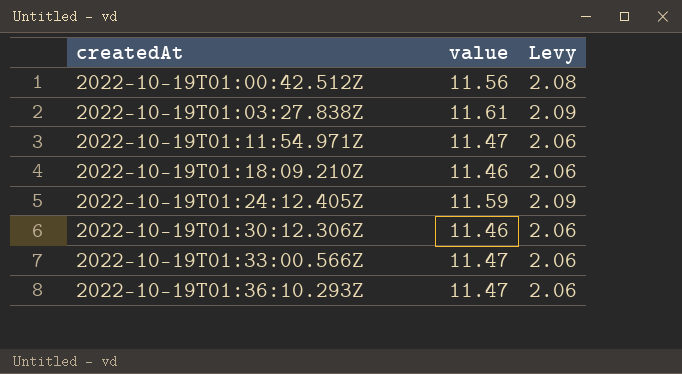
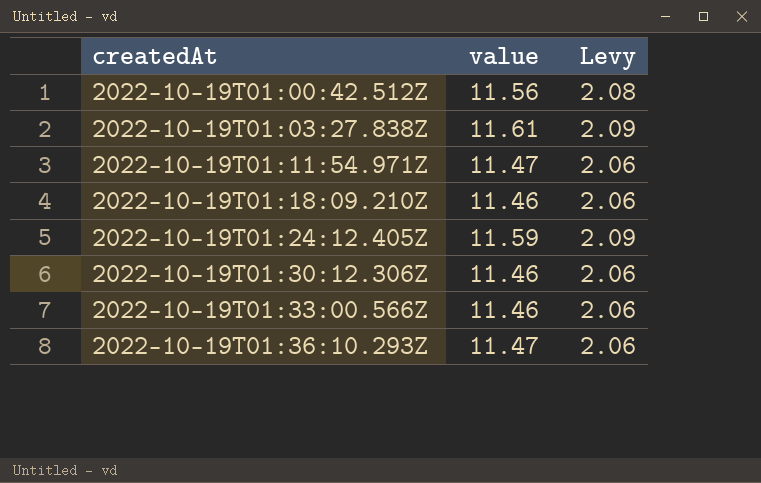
2022-10-19T01:33:00.566Z | value: 11.47 -> 11.46

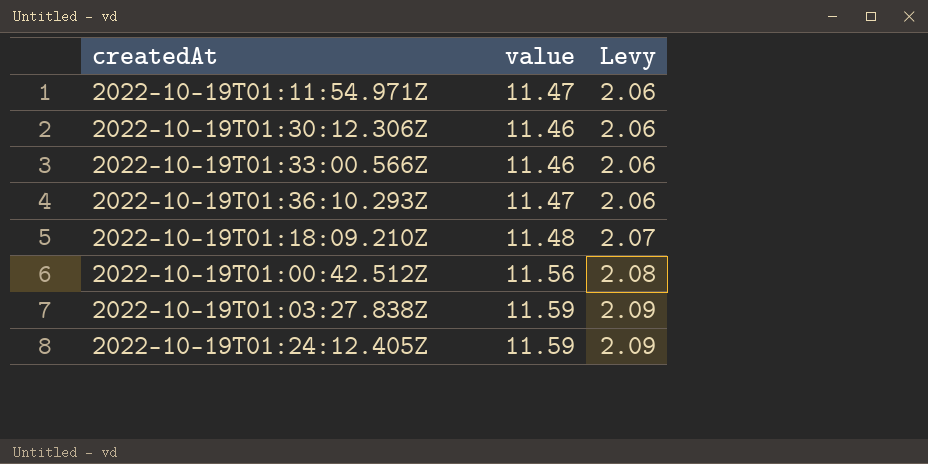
row order: createdAt ascending -> Levy ascending
2022-10-19T01:18:09.210Z | value: 11.46 -> 11.48
2022-10-19T01:18:09.210Z | Levy: 2.06 -> 2.07
2022-10-19T01:03:27.838Z | value: 11.61 -> 11.59

